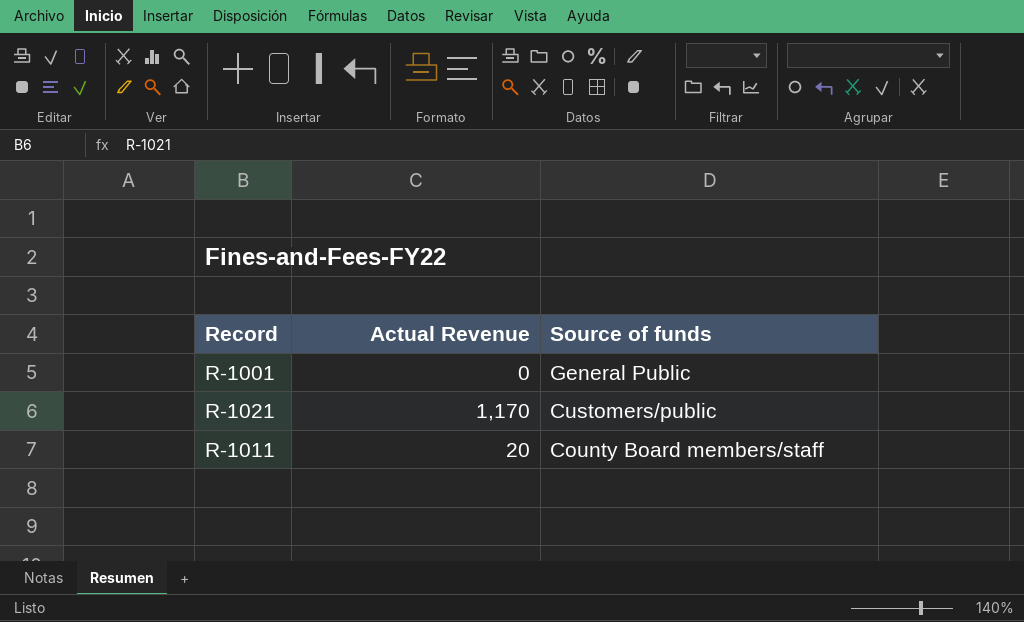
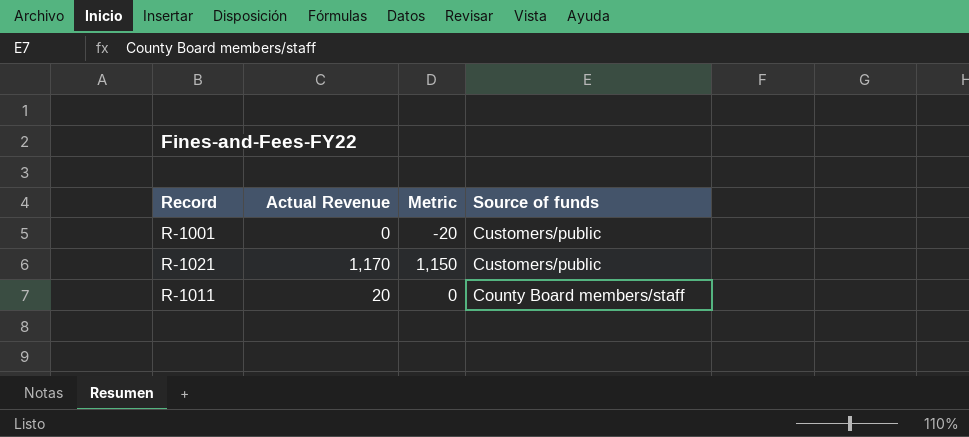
column Metric | formula: none -> [Actual Revenue] - 20
R-1001 | Source of funds: General Public -> Customers/public

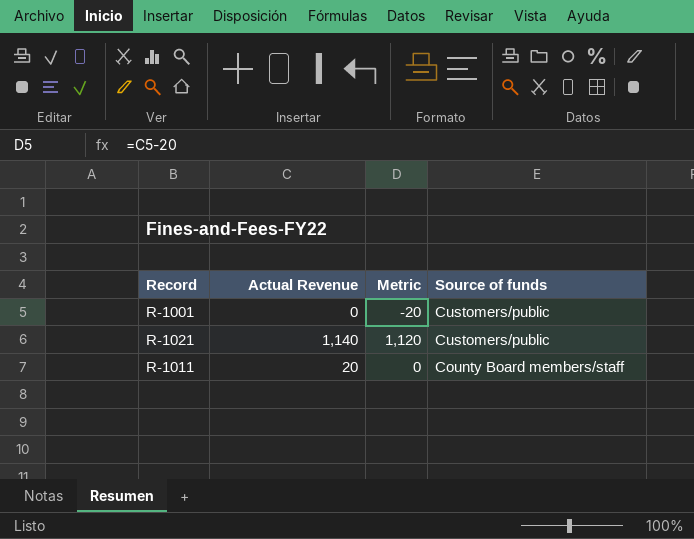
R-1021 | Actual Revenue: 1,170 -> 1,140
R-1021 | Metric: 1,150 -> 1,120

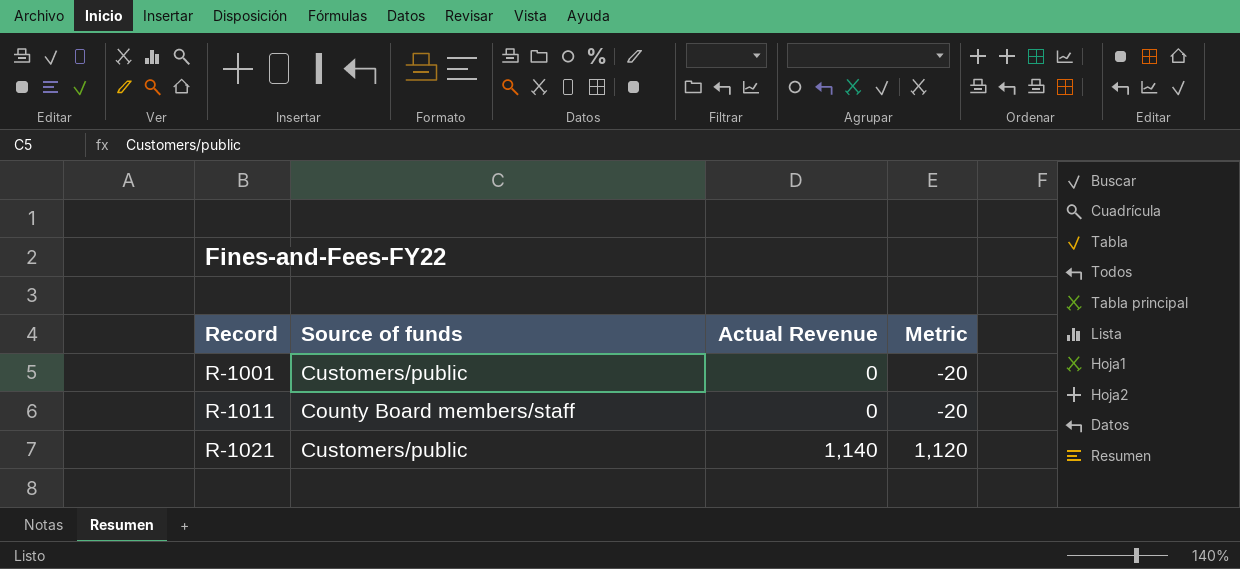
row order: Source of funds descending -> Record ascending
column Source of funds | position: 4 -> 2
R-1011 | Actual Revenue: 20 -> 0
R-1011 | Metric: 0 -> -20

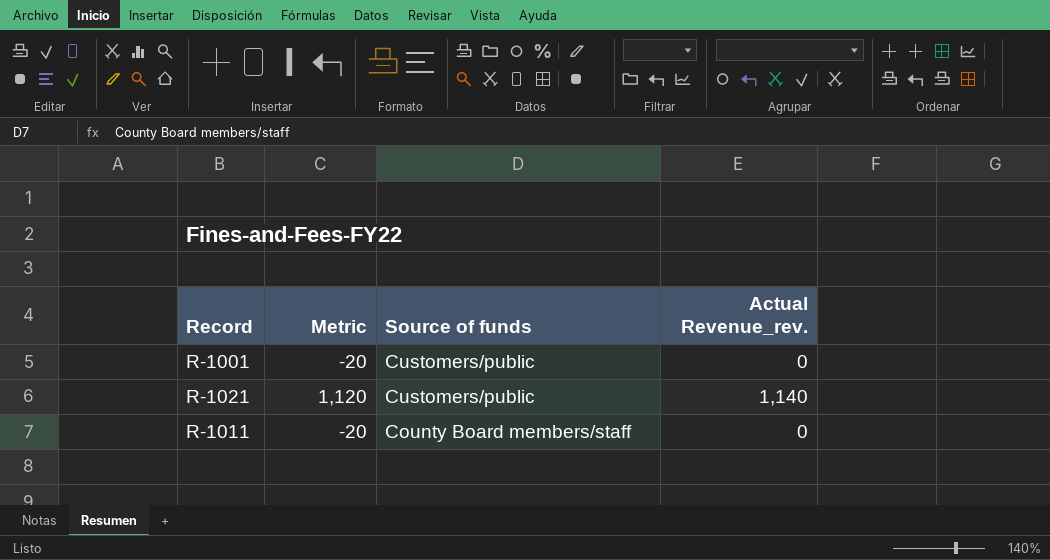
row order: Record ascending -> Source of funds descending
column Metric | position: 4 -> 2
column name: Actual Revenue -> Actual Revenue_rev.

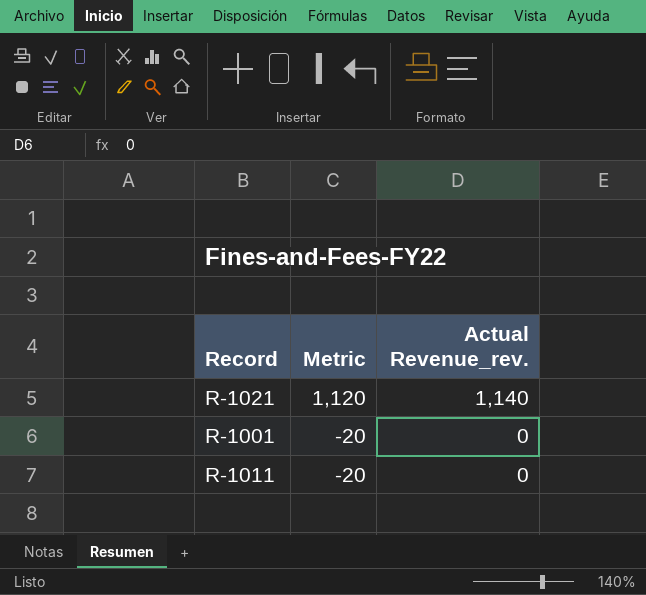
row order: Source of funds descending -> Metric descending
column Source of funds | position: 3 -> none

